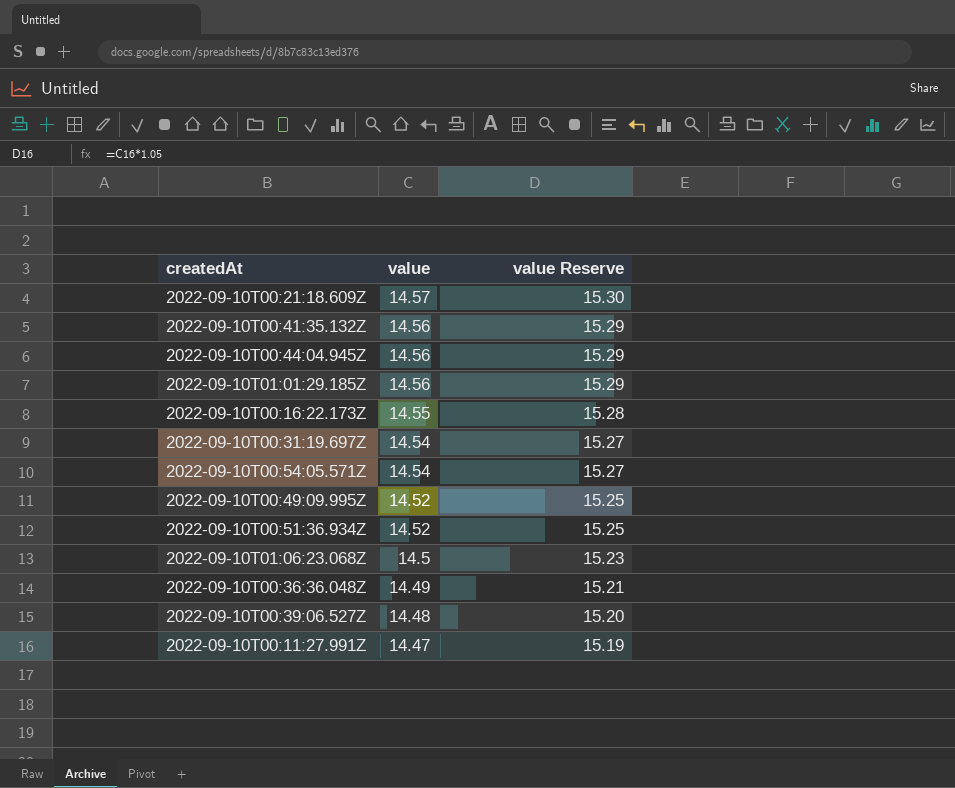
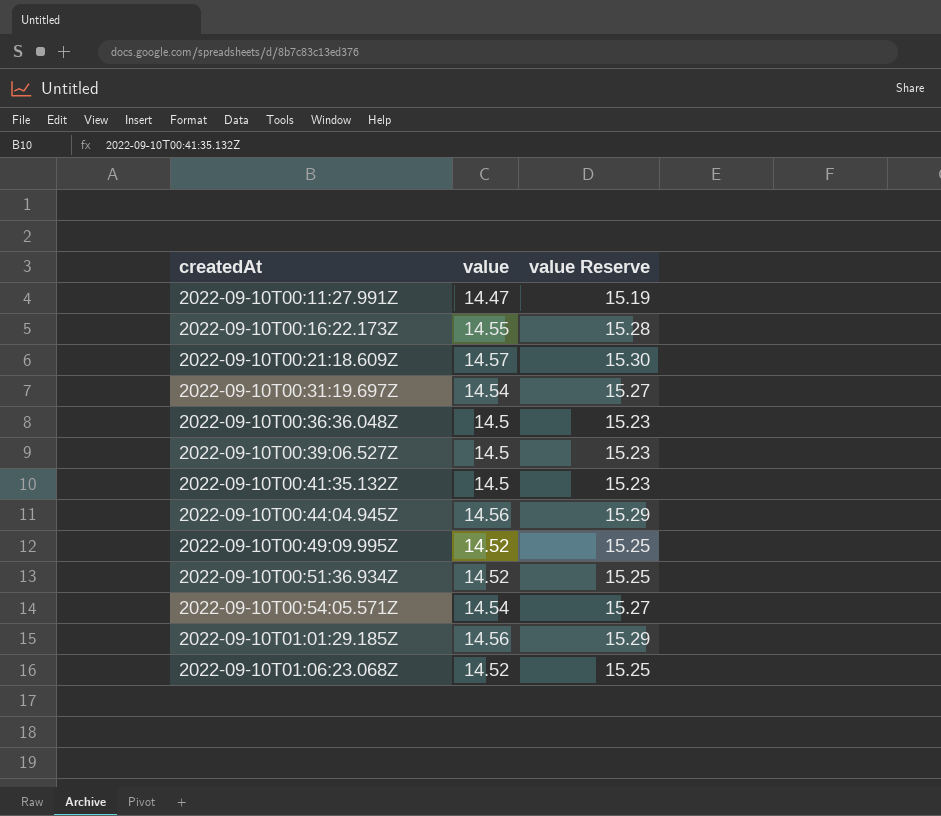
row order: value descending -> createdAt ascending
2022-09-10T00:36:36.048Z | value: 14.49 -> 14.5
2022-09-10T00:36:36.048Z | value Reserve: 15.21 -> 15.23
2022-09-10T00:39:06.527Z | value: 14.48 -> 14.5
2022-09-10T00:39:06.527Z | value Reserve: 15.20 -> 15.23
2022-09-10T00:41:35.132Z | value: 14.56 -> 14.5
2022-09-10T00:41:35.132Z | value Reserve: 15.29 -> 15.23
2022-09-10T01:06:23.068Z | value: 14.5 -> 14.52
2022-09-10T01:06:23.068Z | value Reserve: 15.23 -> 15.25

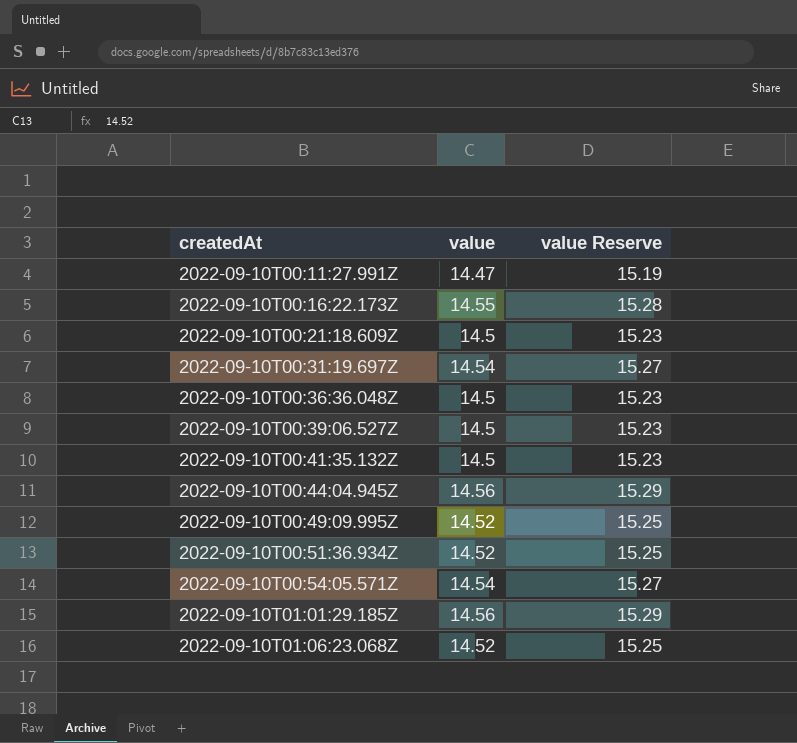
2022-09-10T00:21:18.609Z | value: 14.57 -> 14.5
2022-09-10T00:21:18.609Z | value Reserve: 15.30 -> 15.23

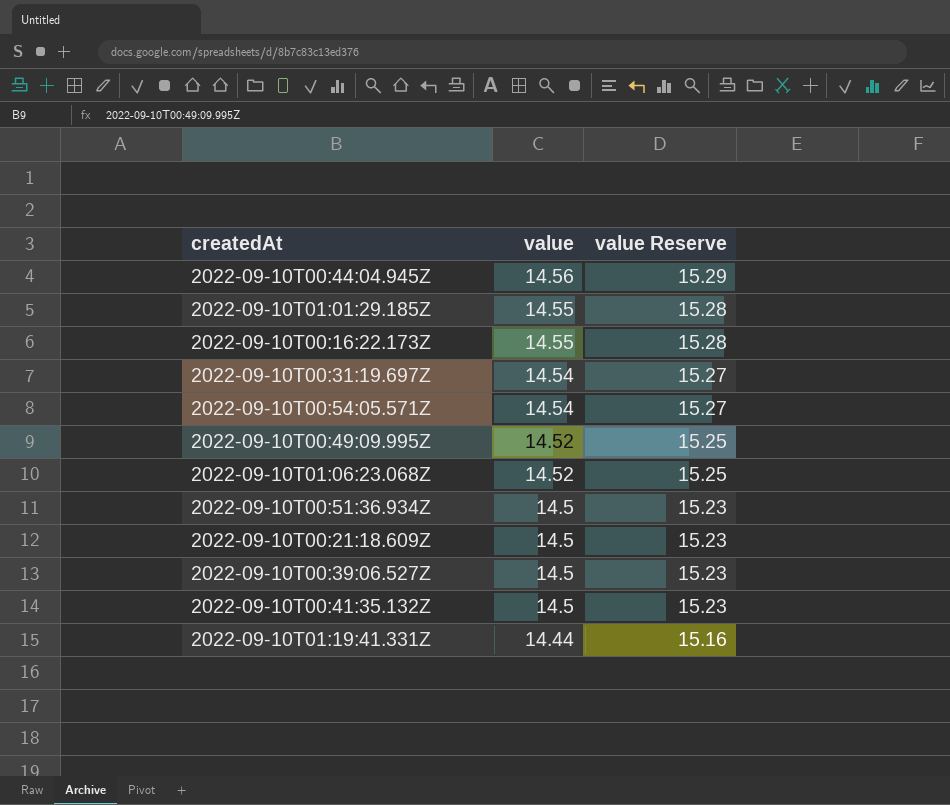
row order: createdAt ascending -> value descending
row 2022-09-10T00:11:27.991Z: 14.47 | 15.19 -> none
row 2022-09-10T00:36:36.048Z: 14.5 | 15.23 -> none
2022-09-10T01:01:29.185Z | value: 14.56 -> 14.55
2022-09-10T01:01:29.185Z | value Reserve: 15.29 -> 15.28
2022-09-10T00:51:36.934Z | value: 14.52 -> 14.5
2022-09-10T00:51:36.934Z | value Reserve: 15.25 -> 15.23
row 2022-09-10T01:19:41.331Z: none -> 14.44 | 15.16

